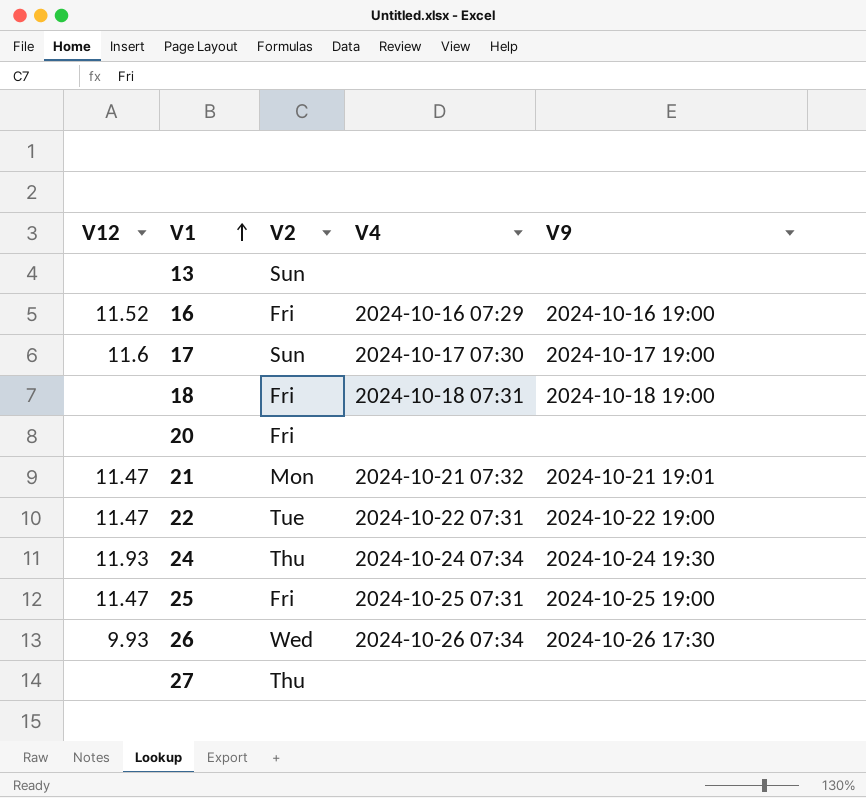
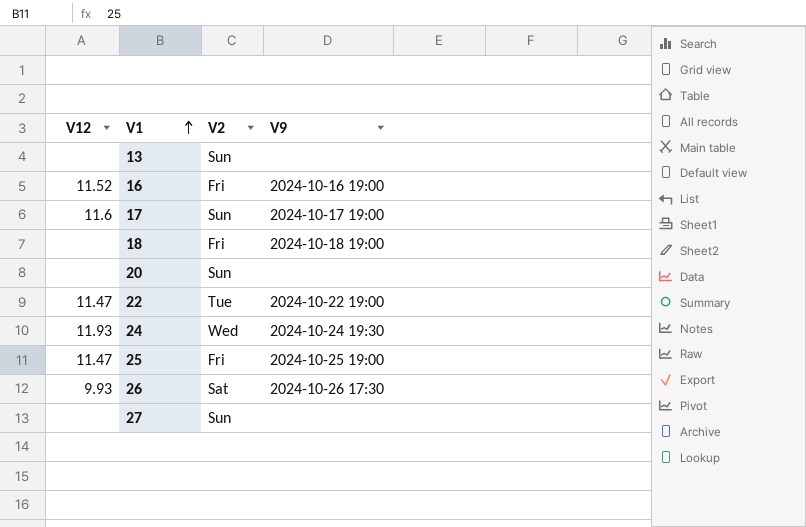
column V4 | position: 4 -> none
row 21: 11.47 | Mon | 2024-10-21 07:32 | 2024-10-21 19:01 -> none
20 | V2: Fri -> Sun
24 | V2: Thu -> Wed
26 | V2: Wed -> Sat
27 | V2: Thu -> Sun

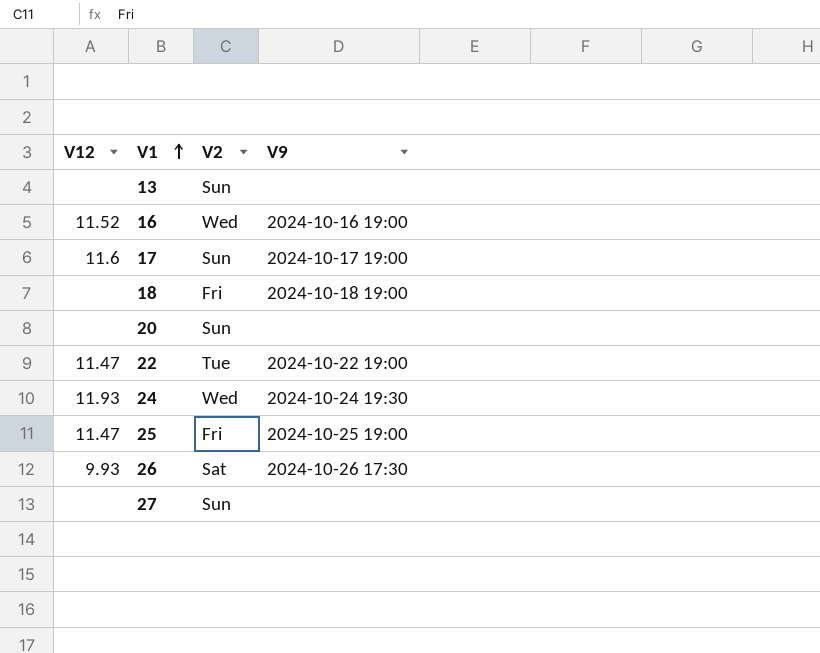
16 | V2: Fri -> Wed

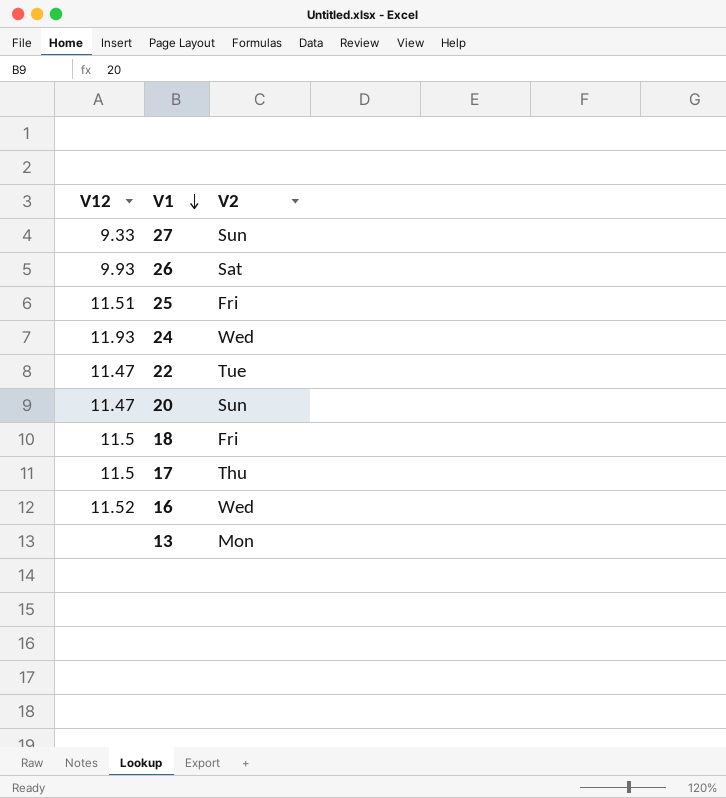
row order: V1 ascending -> V1 descending
column V9 | position: 4 -> none
27 | V12: none -> 9.33
25 | V12: 11.47 -> 11.51
20 | V12: none -> 11.47
18 | V12: none -> 11.5
17 | V12: 11.6 -> 11.5
17 | V2: Sun -> Thu
13 | V2: Sun -> Mon

